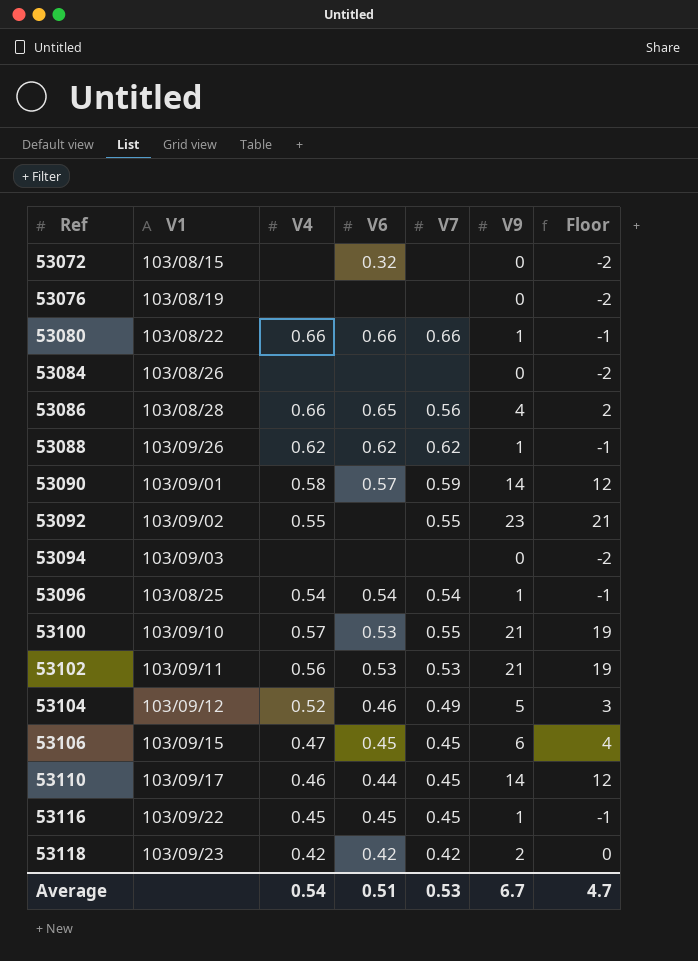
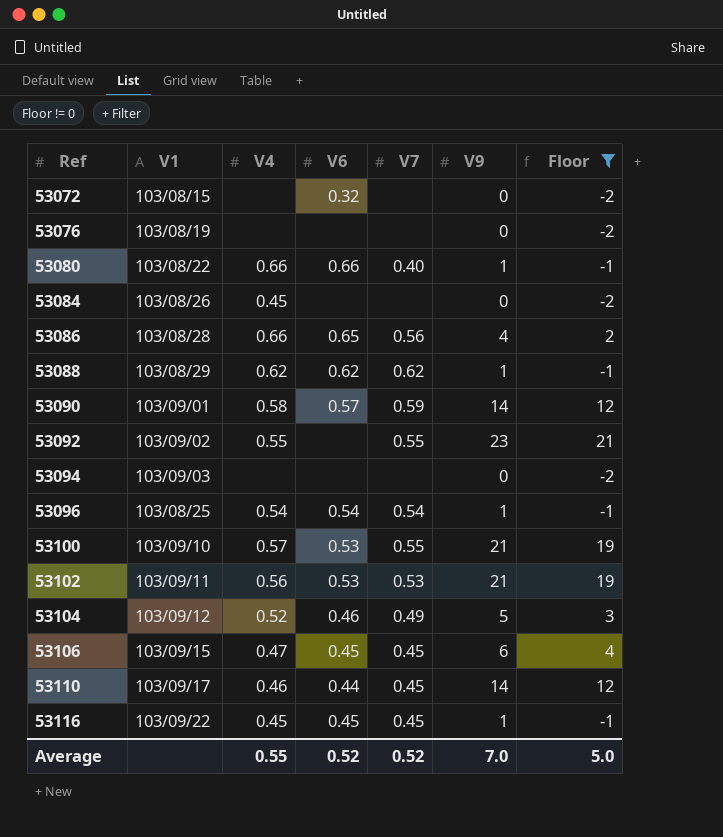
filter: none -> Floor != 0
53080 | V7: 0.66 -> 0.40
53084 | V4: none -> 0.45
53088 | V1: 103/09/26 -> 103/08/29
Average | V4: 0.54 -> 0.55
Average | V6: 0.51 -> 0.52
Average | V7: 0.53 -> 0.52
Average | V9: 6.7 -> 7.0
Average | Floor: 4.7 -> 5.0

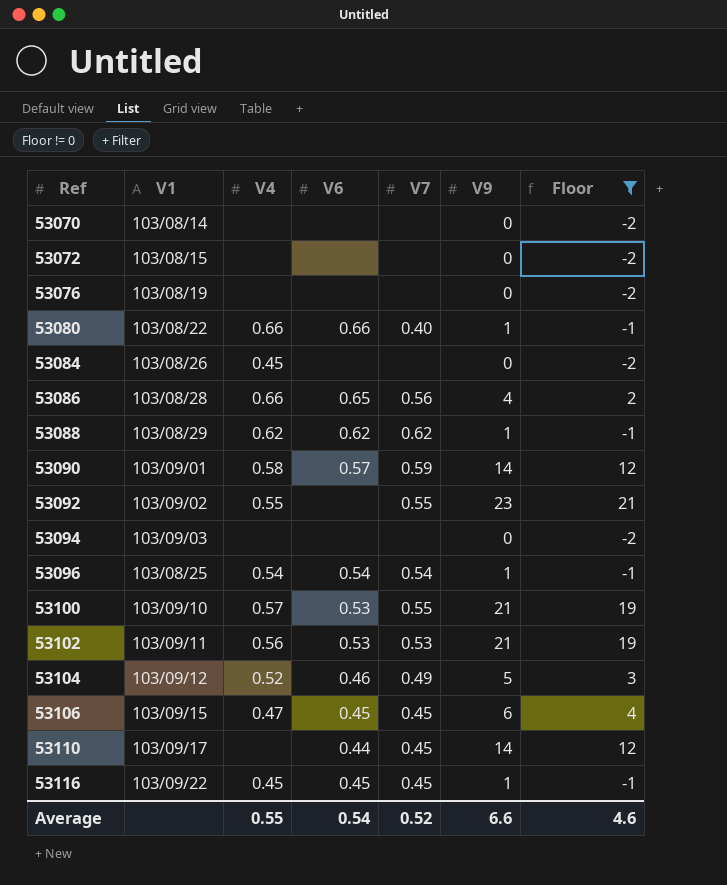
row 53070: none -> 103/08/14 | none | none | none | 0 | -2
53072 | V6: 0.32 -> none
53110 | V4: 0.46 -> none
Average | V6: 0.52 -> 0.54
Average | V9: 7.0 -> 6.6
Average | Floor: 5.0 -> 4.6

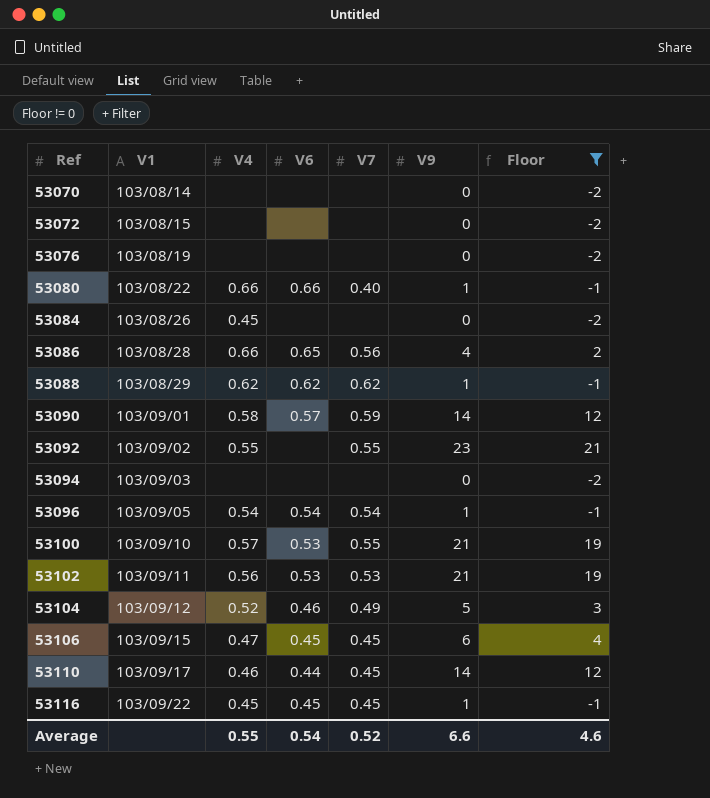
53096 | V1: 103/08/25 -> 103/09/05
53110 | V4: none -> 0.46

